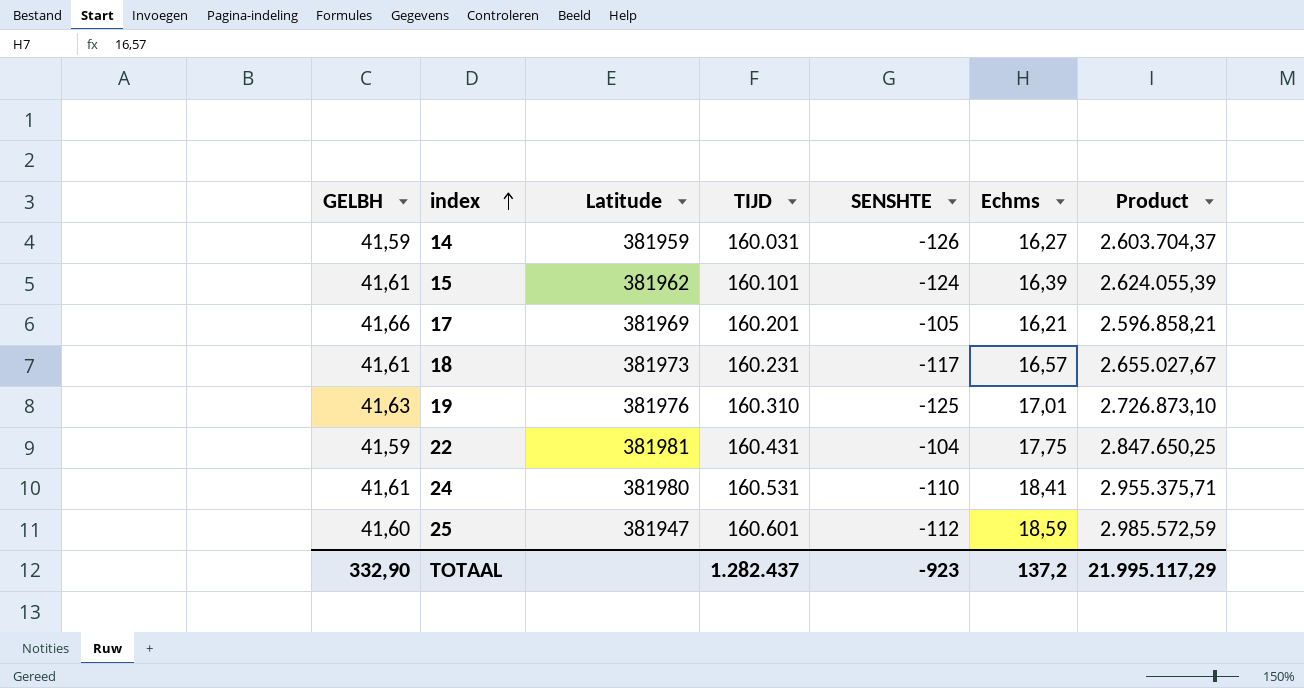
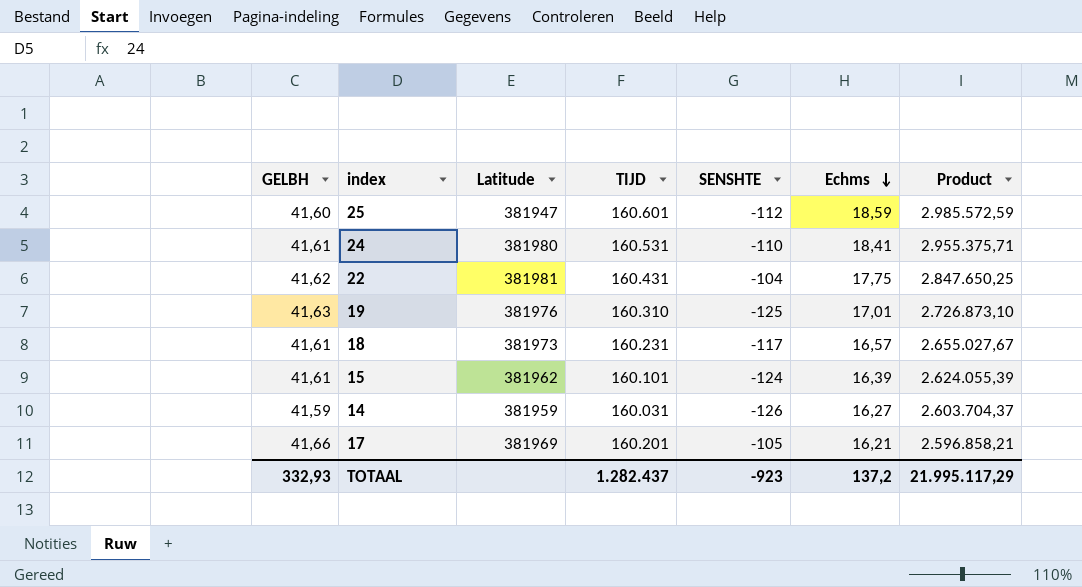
row order: index ascending -> Echms descending
22 | GELBH: 41,59 -> 41,62
TOTAAL | GELBH: 332,90 -> 332,93

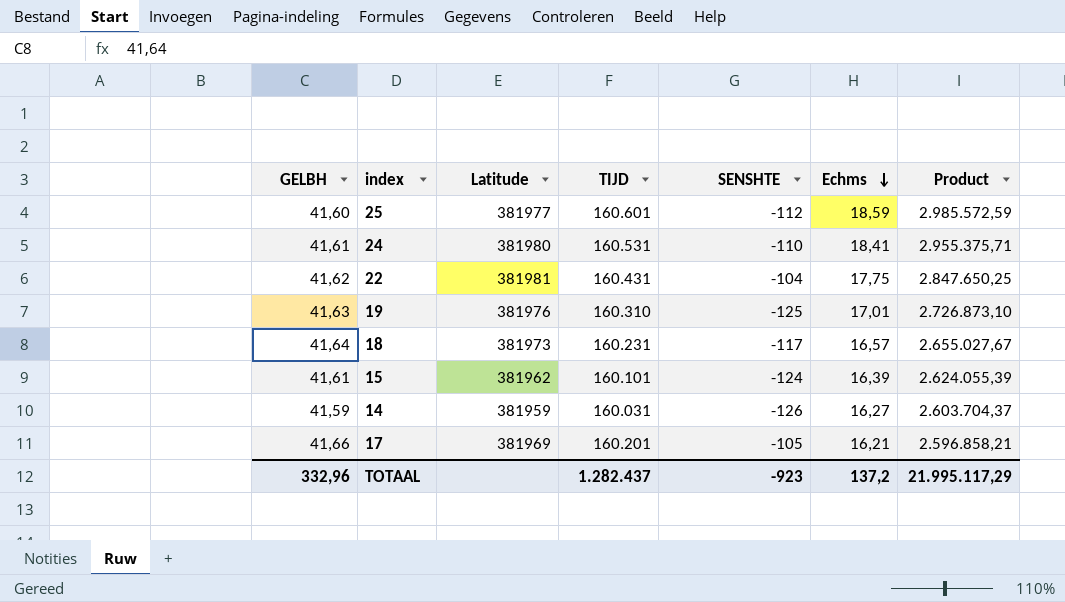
25 | Latitude: 381947 -> 381977
18 | GELBH: 41,61 -> 41,64
TOTAAL | GELBH: 332,93 -> 332,96

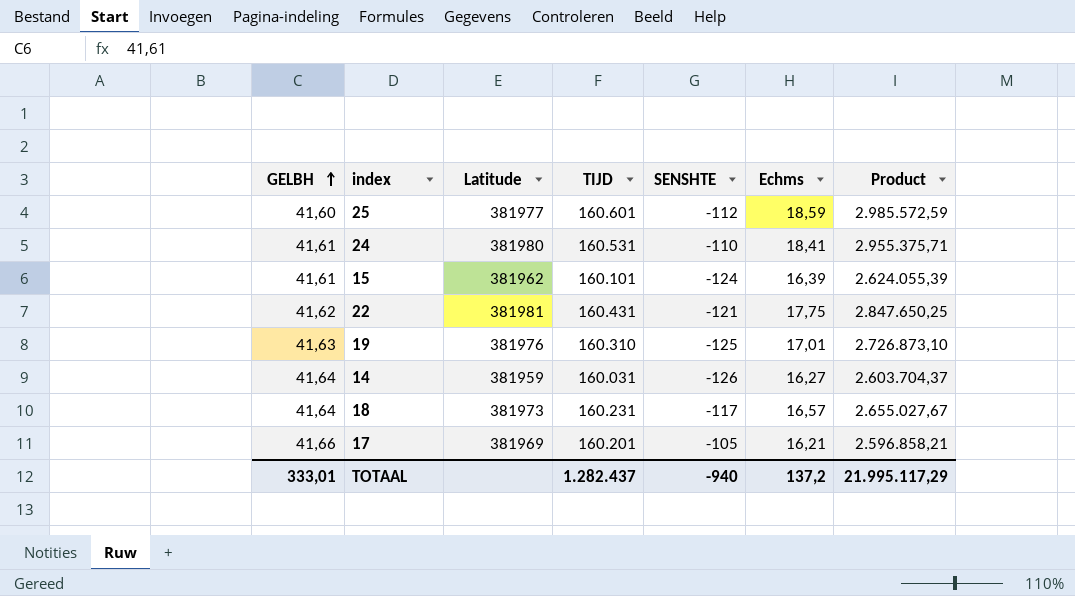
row order: Echms descending -> GELBH ascending
22 | SENSHTE: -104 -> -121
14 | GELBH: 41,59 -> 41,64
TOTAAL | GELBH: 332,96 -> 333,01
TOTAAL | SENSHTE: -923 -> -940

